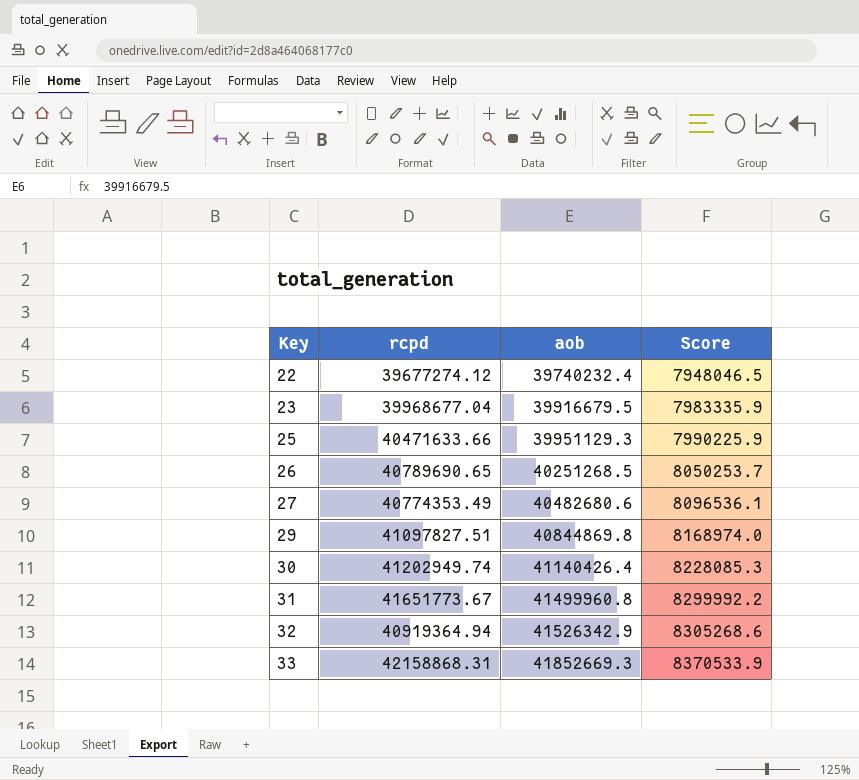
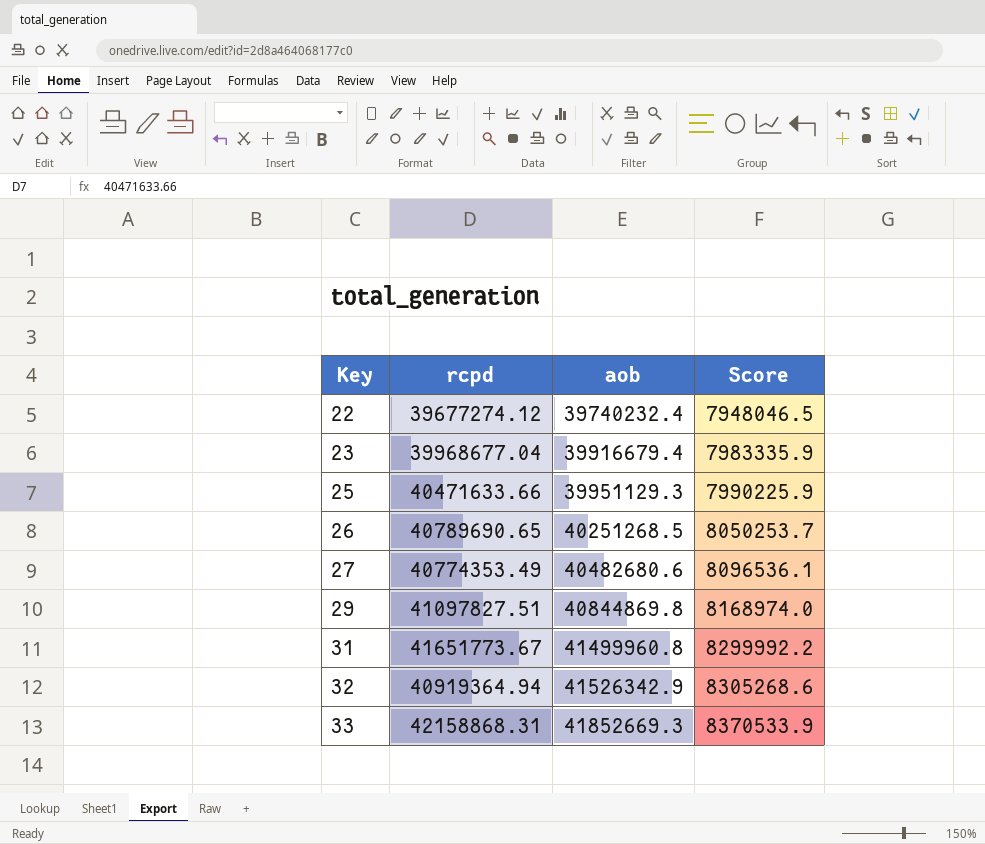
row 30: 41202949.74 | 41140426.4 | 8228085.3 -> none
23 | aob: 39916679.5 -> 39916679.4

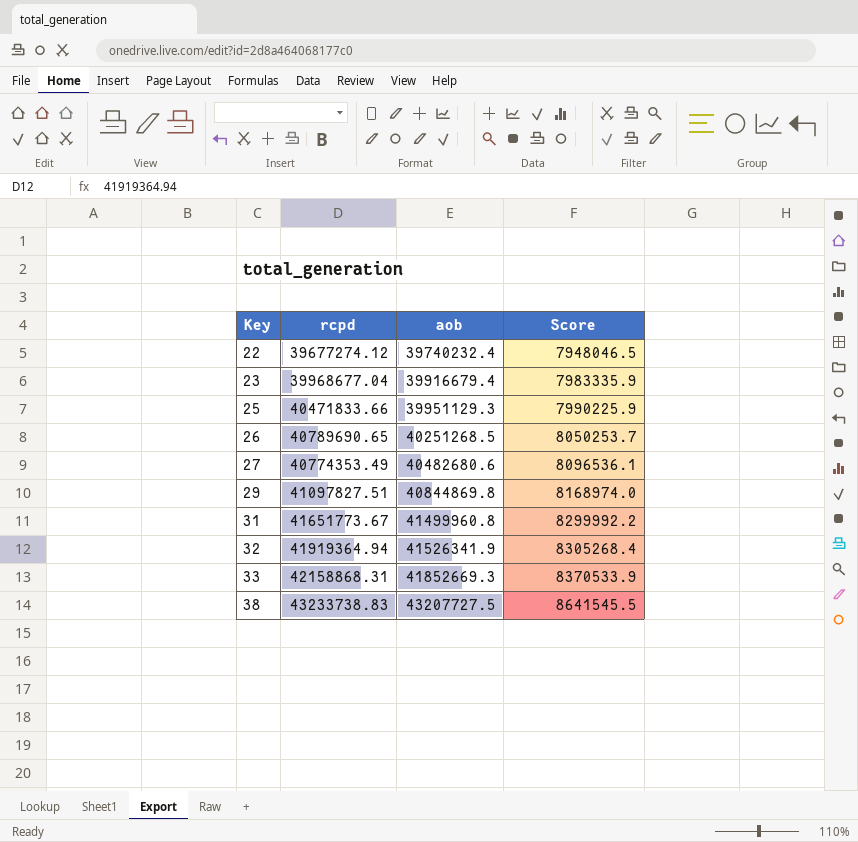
25 | rcpd: 40471633.66 -> 40471833.66
32 | rcpd: 40919364.94 -> 41919364.94
32 | aob: 41526342.9 -> 41526341.9
32 | Score: 8305268.6 -> 8305268.4
row 38: none -> 43233738.83 | 43207727.5 | 8641545.5

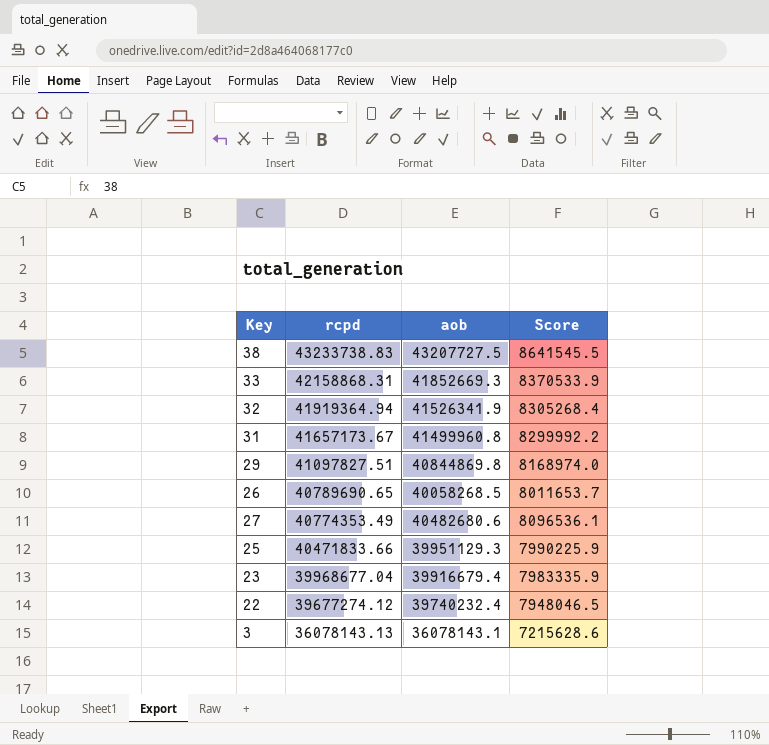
row order: Key ascending -> rcpd descending
31 | rcpd: 41651773.67 -> 41657173.67
26 | aob: 40251268.5 -> 40058268.5
26 | Score: 8050253.7 -> 8011653.7
row 3: none -> 36078143.13 | 36078143.1 | 7215628.6

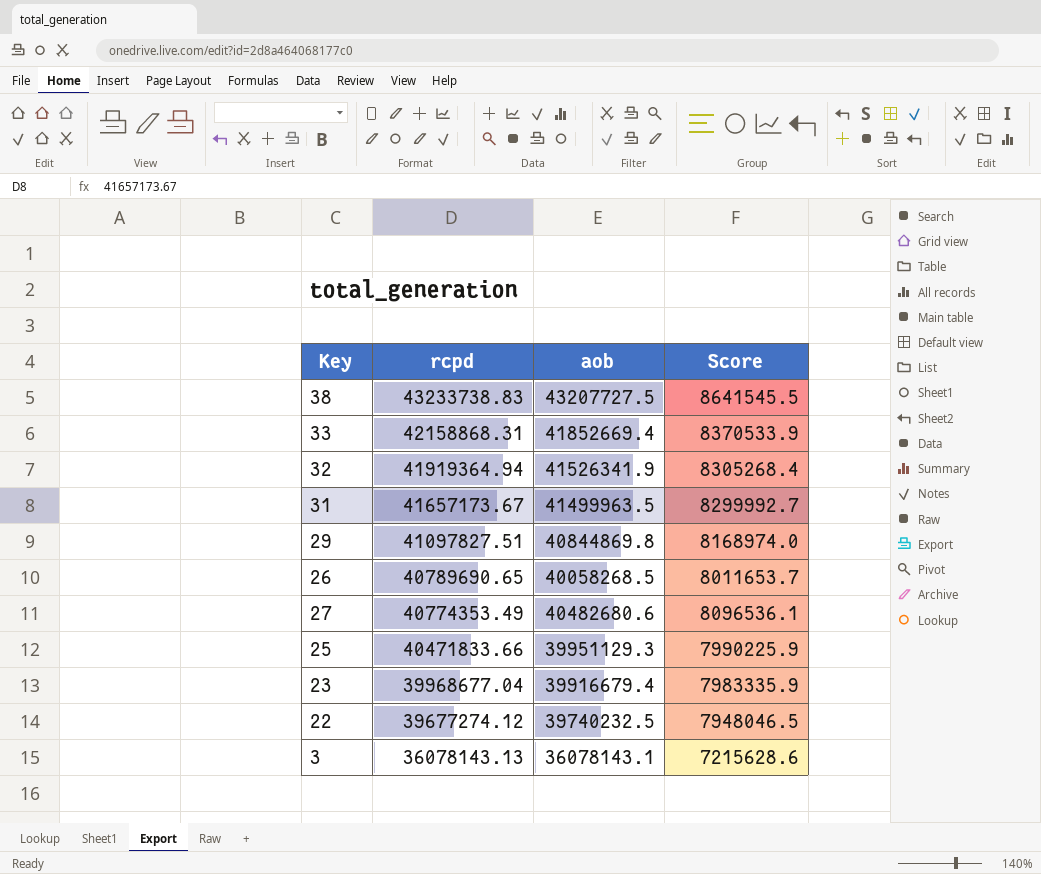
33 | aob: 41852669.3 -> 41852669.4
31 | aob: 41499960.8 -> 41499963.5
31 | Score: 8299992.2 -> 8299992.7
22 | aob: 39740232.4 -> 39740232.5

